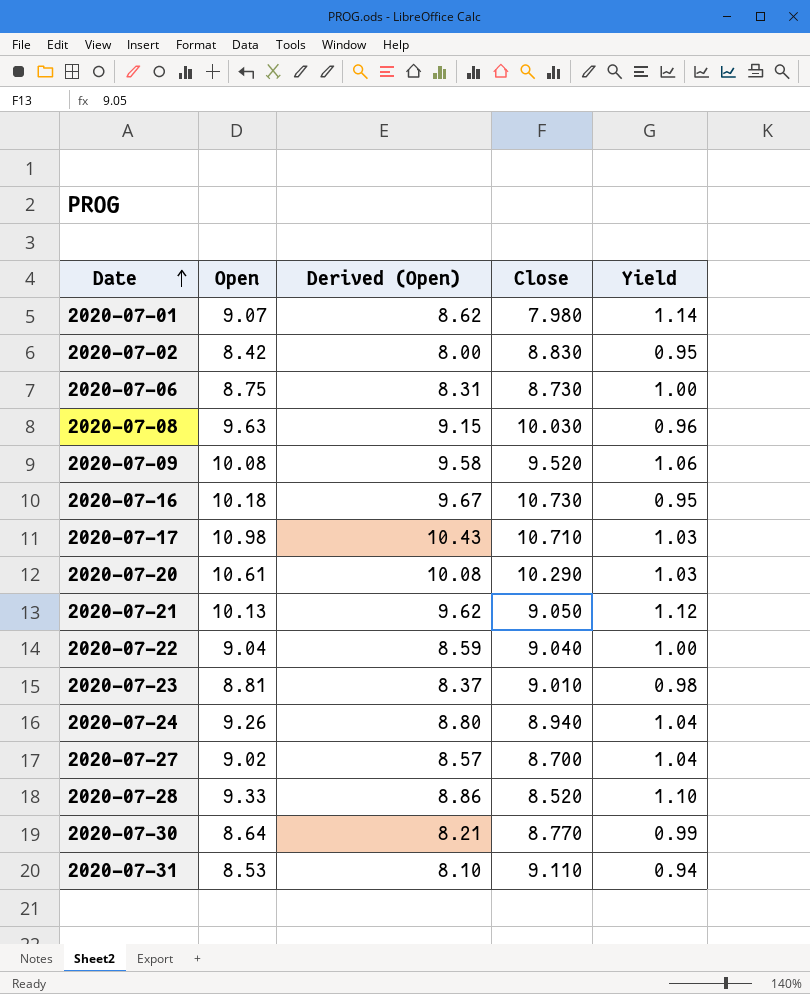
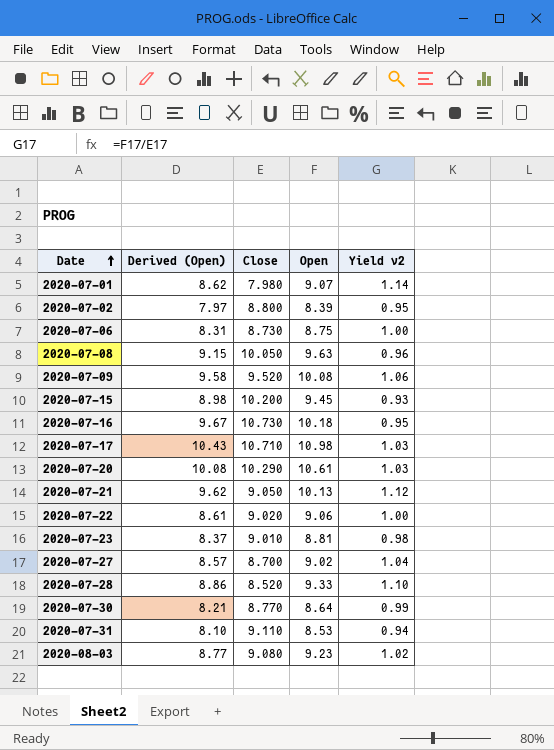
column Open | position: 2 -> 4
column name: Yield -> Yield v2
row 2020-07-24: 9.26 | 8.80 | 8.940 | 1.04 -> none
2020-07-02 | Derived (Open): 8.00 -> 7.97
2020-07-02 | Close: 8.830 -> 8.800
2020-07-02 | Open: 8.42 -> 8.39
2020-07-08 | Close: 10.030 -> 10.050
row 2020-07-15: none -> 8.98 | 10.200 | 9.45 | 0.93
2020-07-22 | Derived (Open): 8.59 -> 8.61
2020-07-22 | Close: 9.040 -> 9.020
2020-07-22 | Open: 9.04 -> 9.06
row 2020-08-03: none -> 8.77 | 9.080 | 9.23 | 1.02

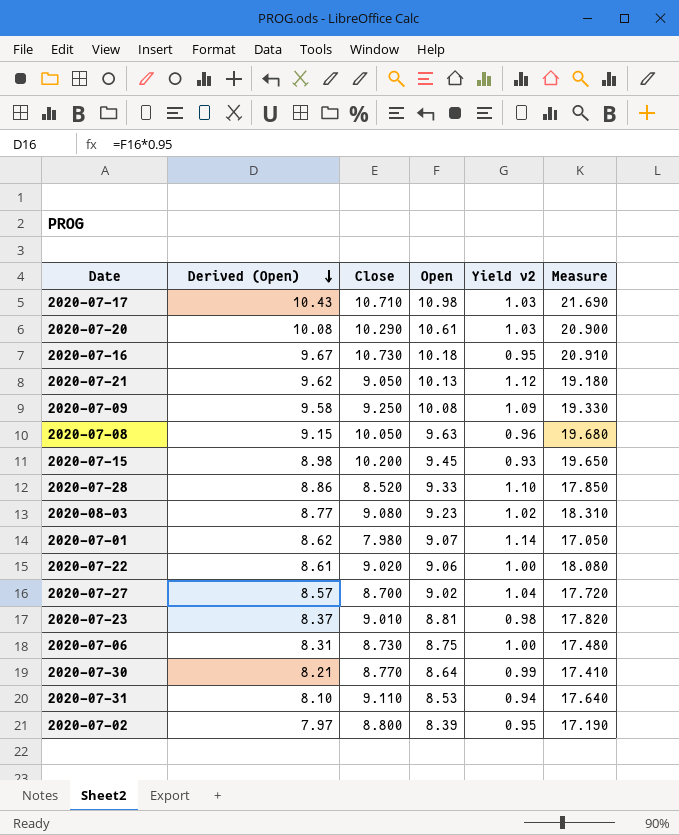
row order: Date ascending -> Derived (Open) descending
column Measure | formula: none -> [Close] + [Open]
2020-07-09 | Close: 9.520 -> 9.250
2020-07-09 | Yield v2: 1.06 -> 1.09

